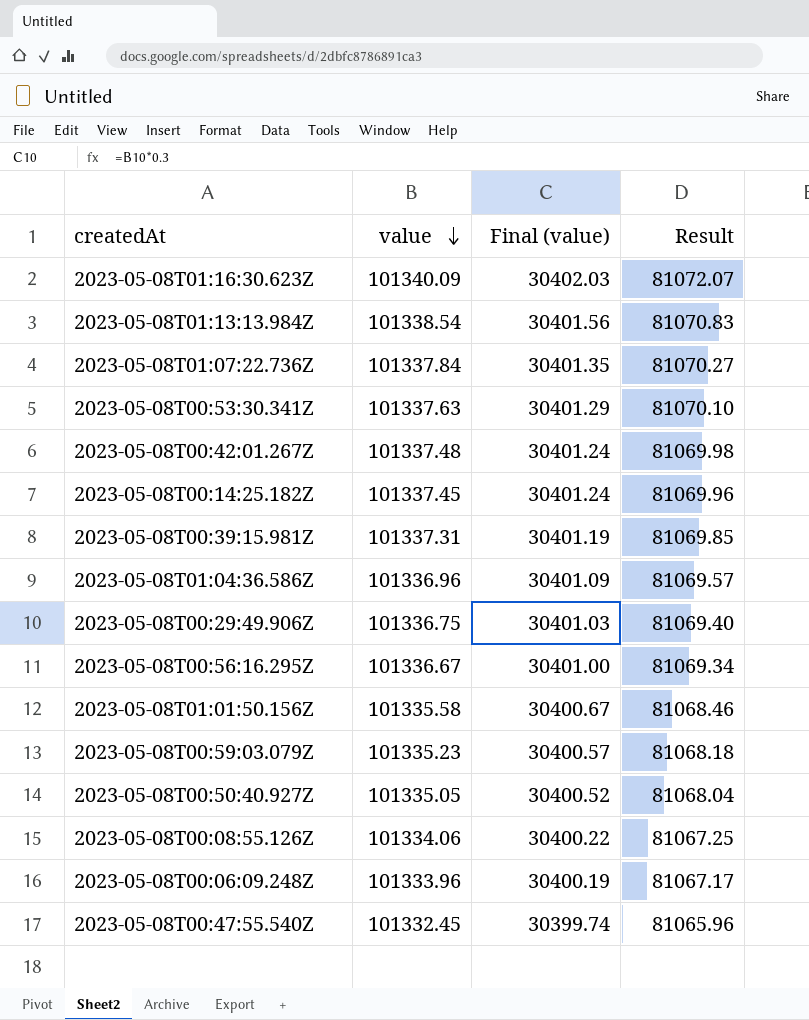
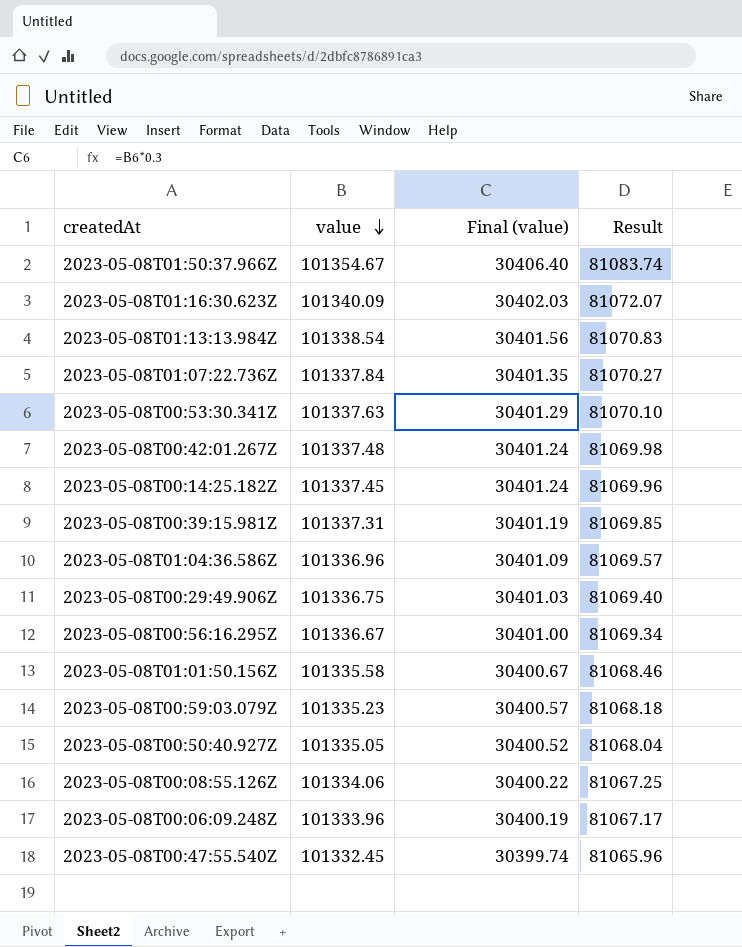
row 2023-05-08T01:50:37.966Z: none -> 101354.67 | 30406.40 | 81083.74

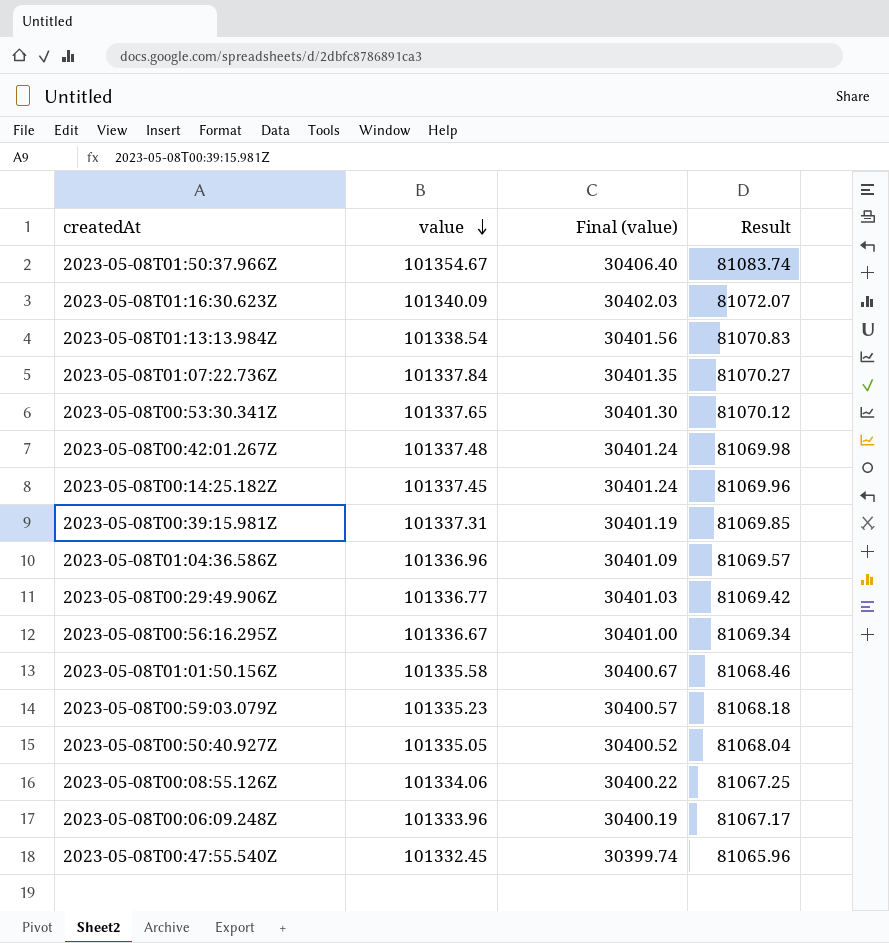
2023-05-08T00:53:30.341Z | value: 101337.63 -> 101337.65
2023-05-08T00:53:30.341Z | Final (value): 30401.29 -> 30401.30
2023-05-08T00:53:30.341Z | Result: 81070.10 -> 81070.12
2023-05-08T00:29:49.906Z | value: 101336.75 -> 101336.77
2023-05-08T00:29:49.906Z | Result: 81069.40 -> 81069.42

